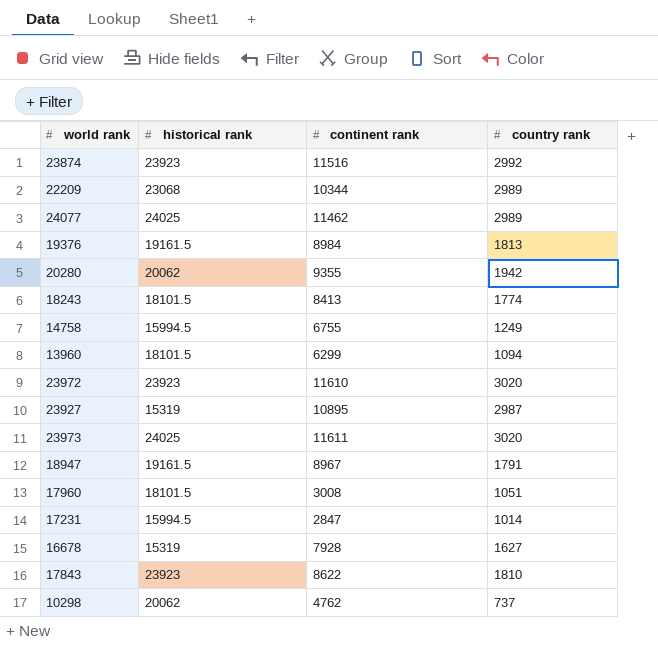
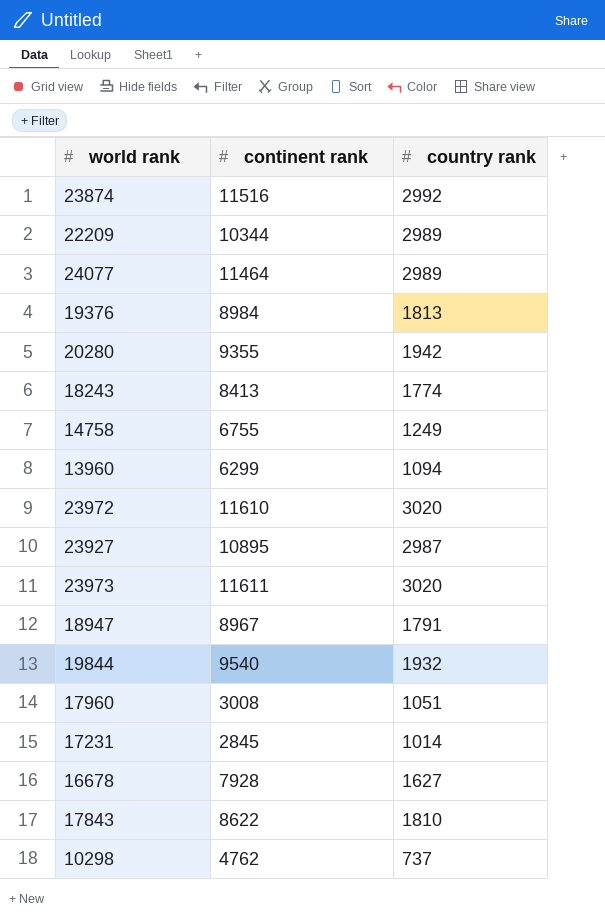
column historical rank | position: 2 -> none
24077 | continent rank: 11462 -> 11464
row 19844: none -> 9540 | 1932
17231 | continent rank: 2847 -> 2845

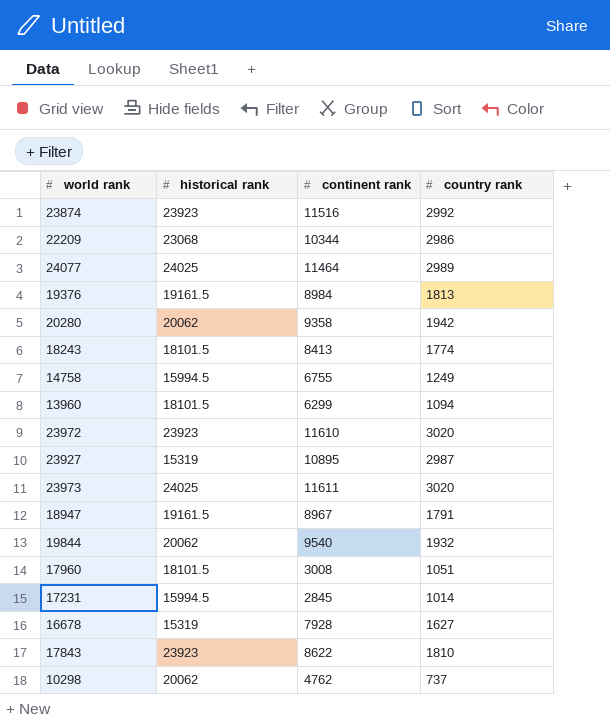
column historical rank | position: none -> 2
22209 | country rank: 2989 -> 2986
20280 | continent rank: 9355 -> 9358

